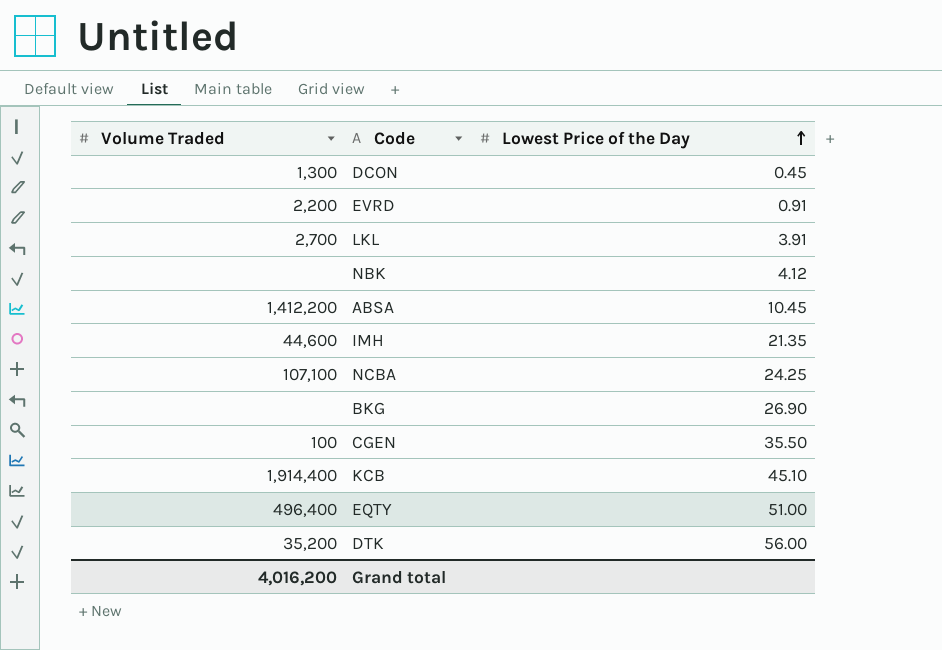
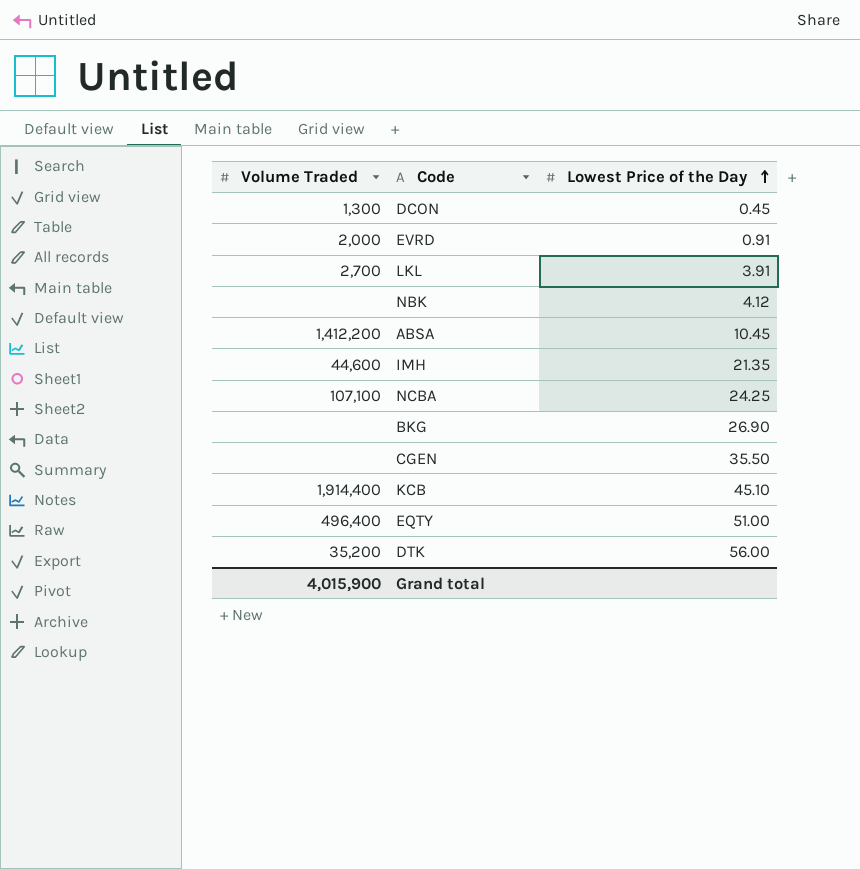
EVRD | Volume Traded: 2,200 -> 2,000
CGEN | Volume Traded: 100 -> none
Grand total | Volume Traded: 4,016,200 -> 4,015,900

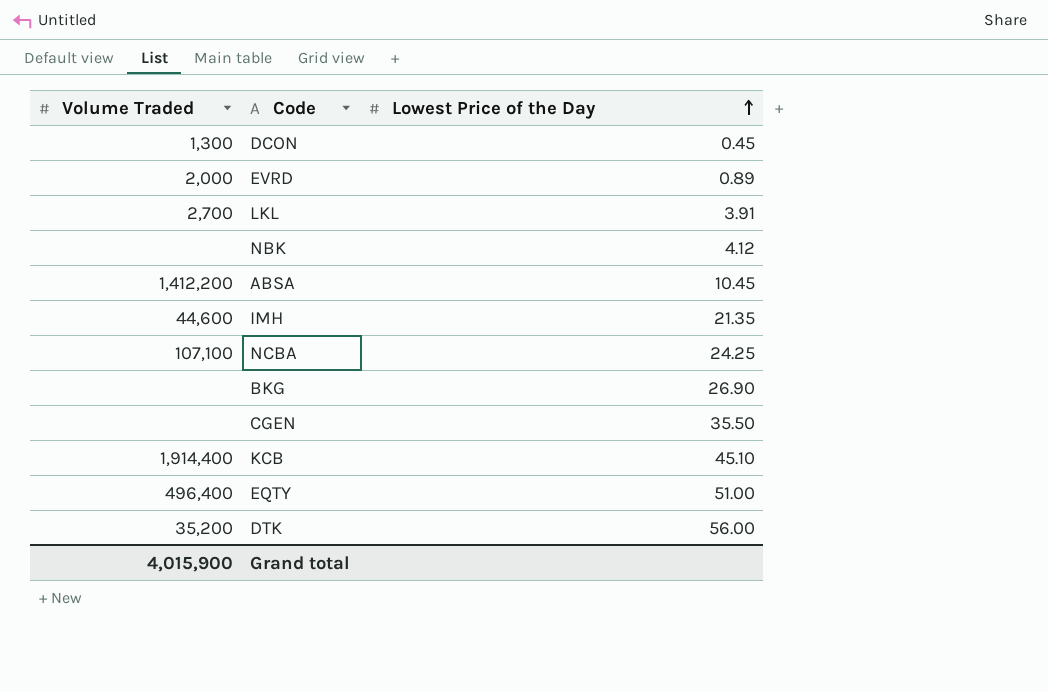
EVRD | Lowest Price of the Day: 0.91 -> 0.89

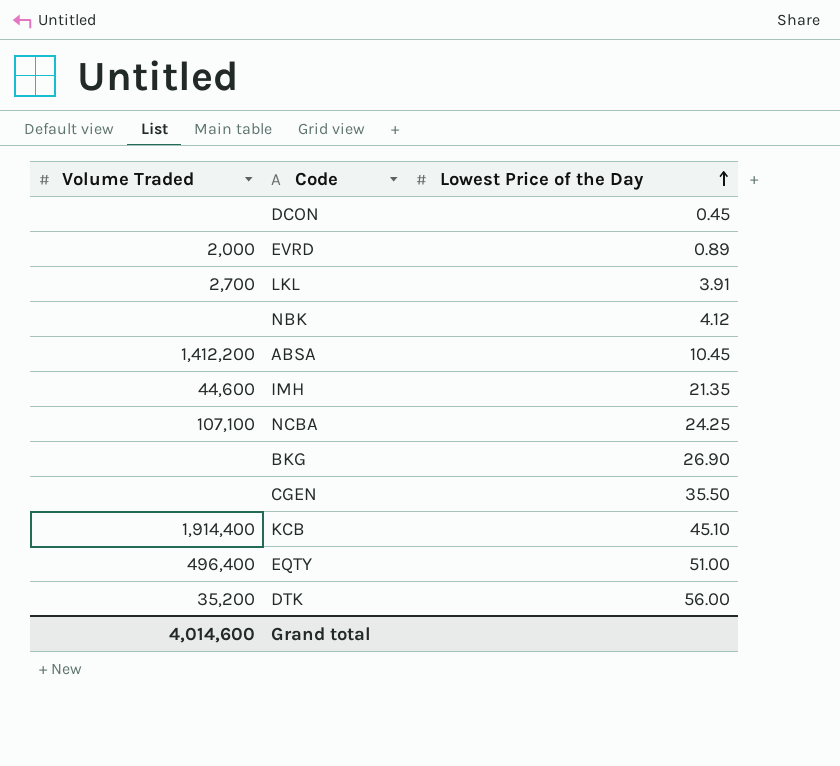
DCON | Volume Traded: 1,300 -> none
Grand total | Volume Traded: 4,015,900 -> 4,014,600

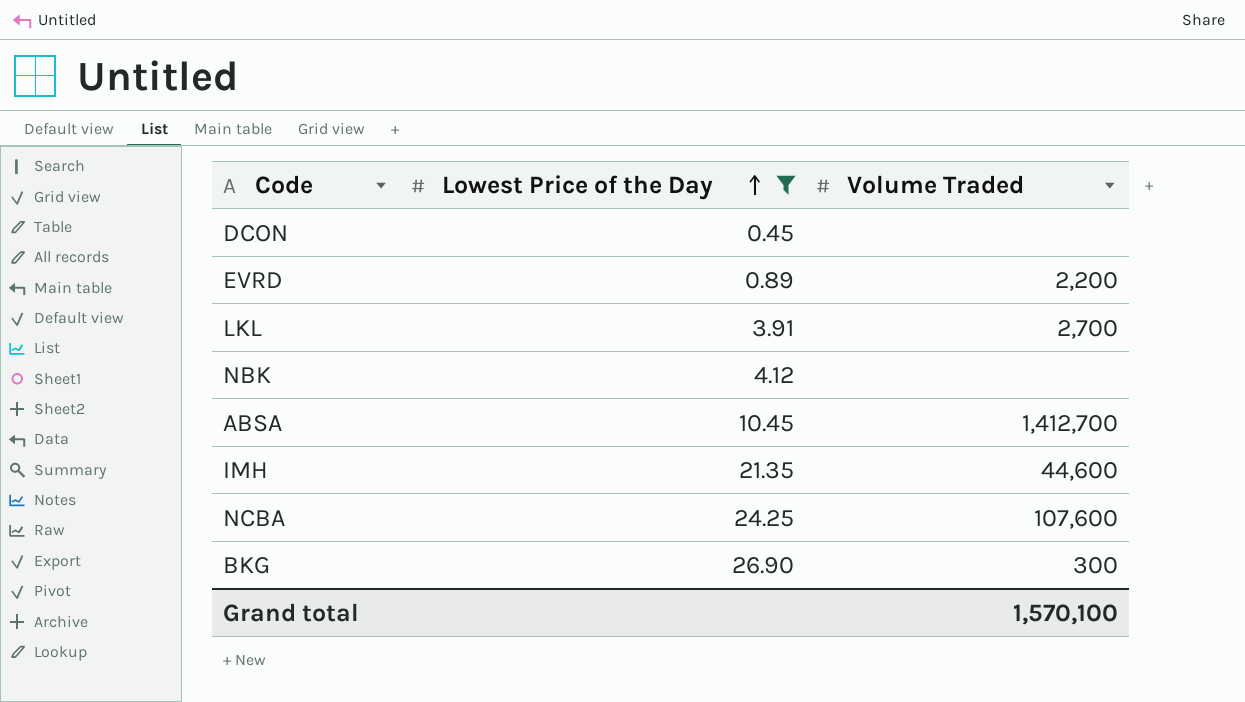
filter: none -> Lowest Price of the Day <= 26.90
column Volume Traded | position: 1 -> 3
EVRD | Volume Traded: 2,000 -> 2,200
ABSA | Volume Traded: 1,412,200 -> 1,412,700
NCBA | Volume Traded: 107,100 -> 107,600
BKG | Volume Traded: none -> 300
Grand total | Volume Traded: 4,014,600 -> 1,570,100

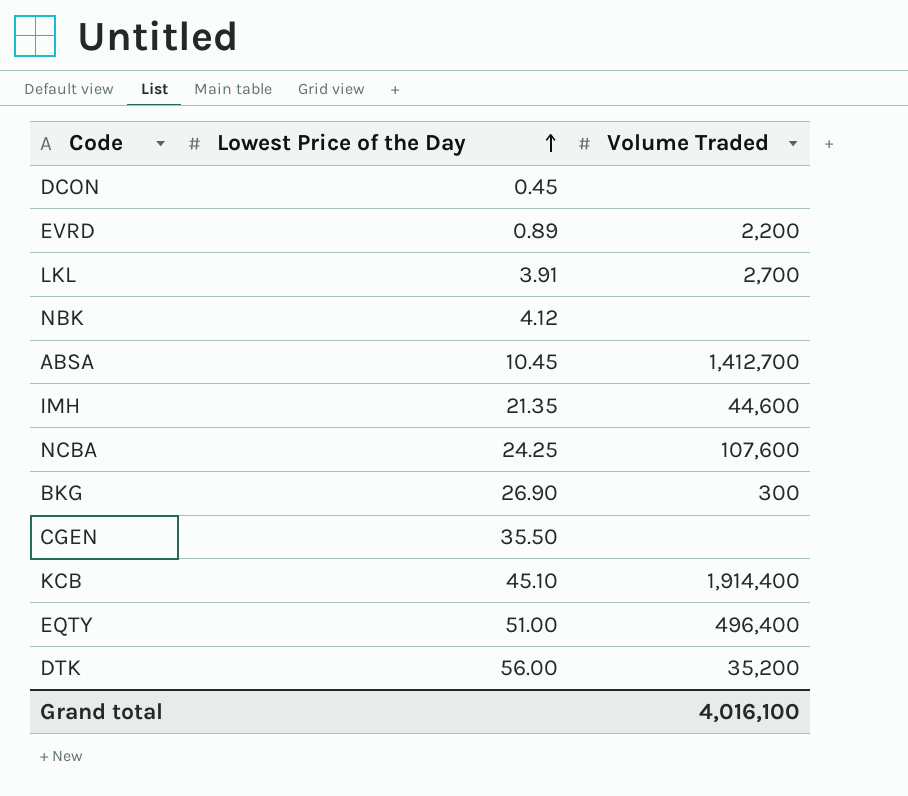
filter: Lowest Price of the Day <= 26.90 -> none
Grand total | Volume Traded: 1,570,100 -> 4,016,100

